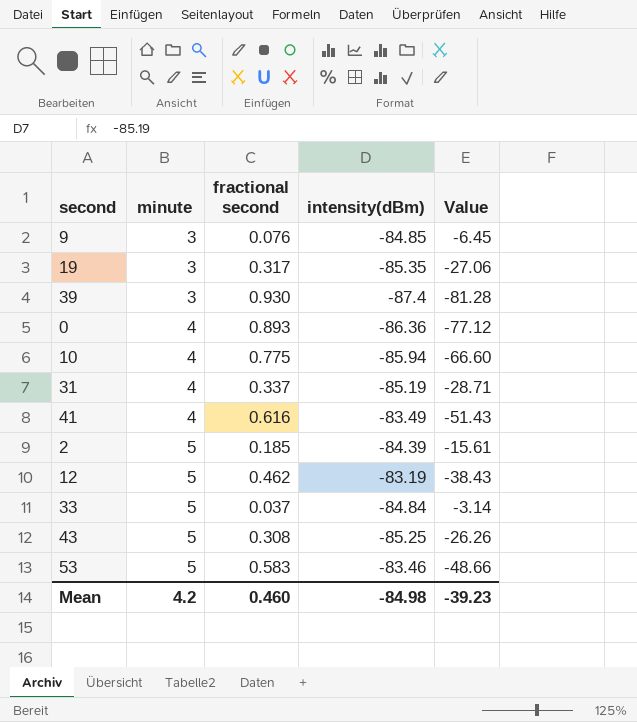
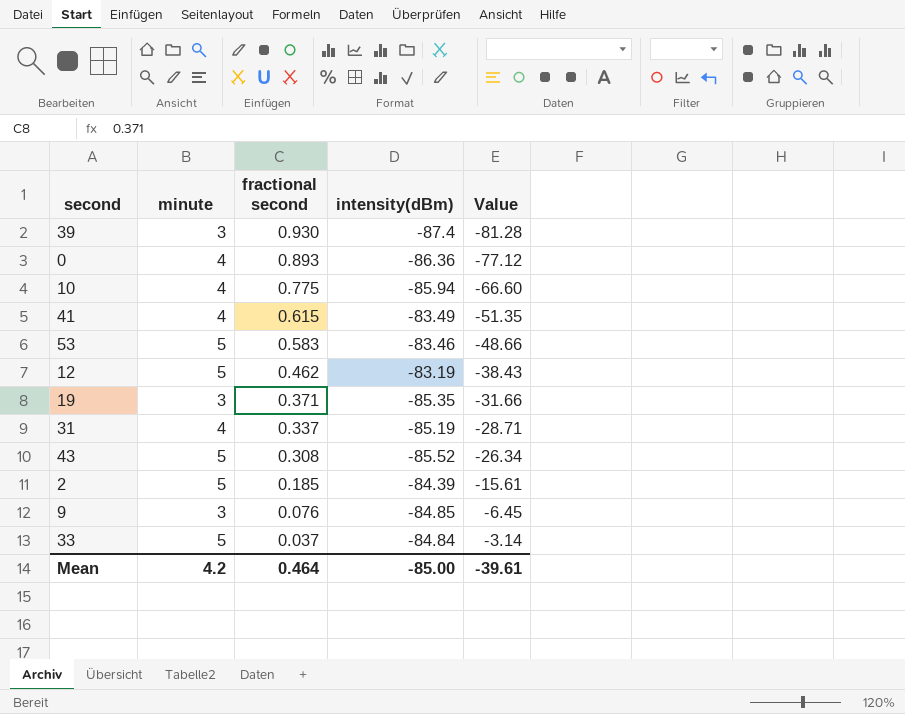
row order: minute ascending -> fractional second descending
41 | fractional second: 0.616 -> 0.615
41 | Value: -51.43 -> -51.35
19 | fractional second: 0.317 -> 0.371
19 | Value: -27.06 -> -31.66
43 | intensity(dBm): -85.25 -> -85.52
43 | Value: -26.26 -> -26.34
Mean | fractional second: 0.460 -> 0.464
Mean | intensity(dBm): -84.98 -> -85.00
Mean | Value: -39.23 -> -39.61

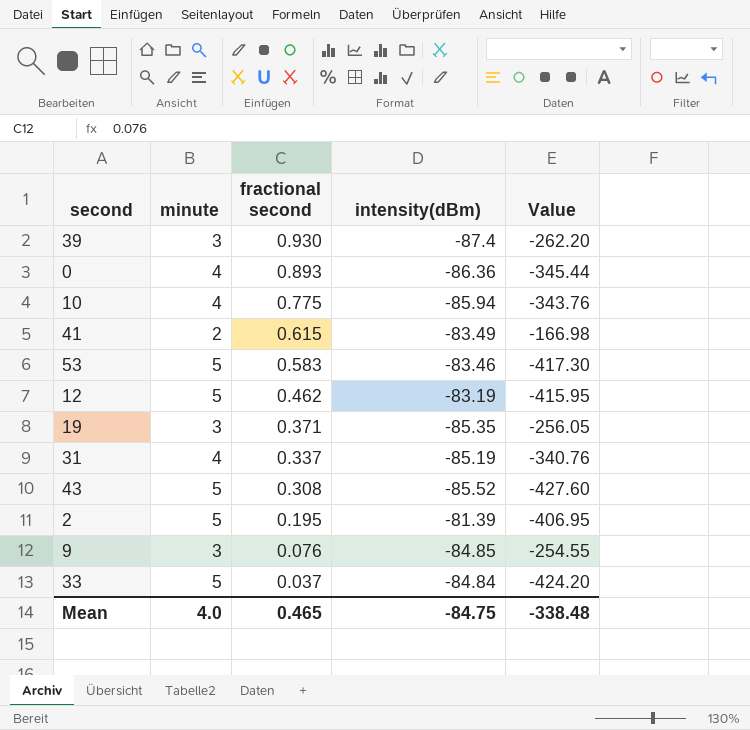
column Value | formula: [fractional second] * [intensity(dBm)] -> [minute] * [intensity(dBm)]
41 | minute: 4 -> 2
2 | fractional second: 0.185 -> 0.195
2 | intensity(dBm): -84.39 -> -81.39
Mean | minute: 4.2 -> 4.0
Mean | fractional second: 0.464 -> 0.465
Mean | intensity(dBm): -85.00 -> -84.75
Mean | Value: -39.61 -> -338.48

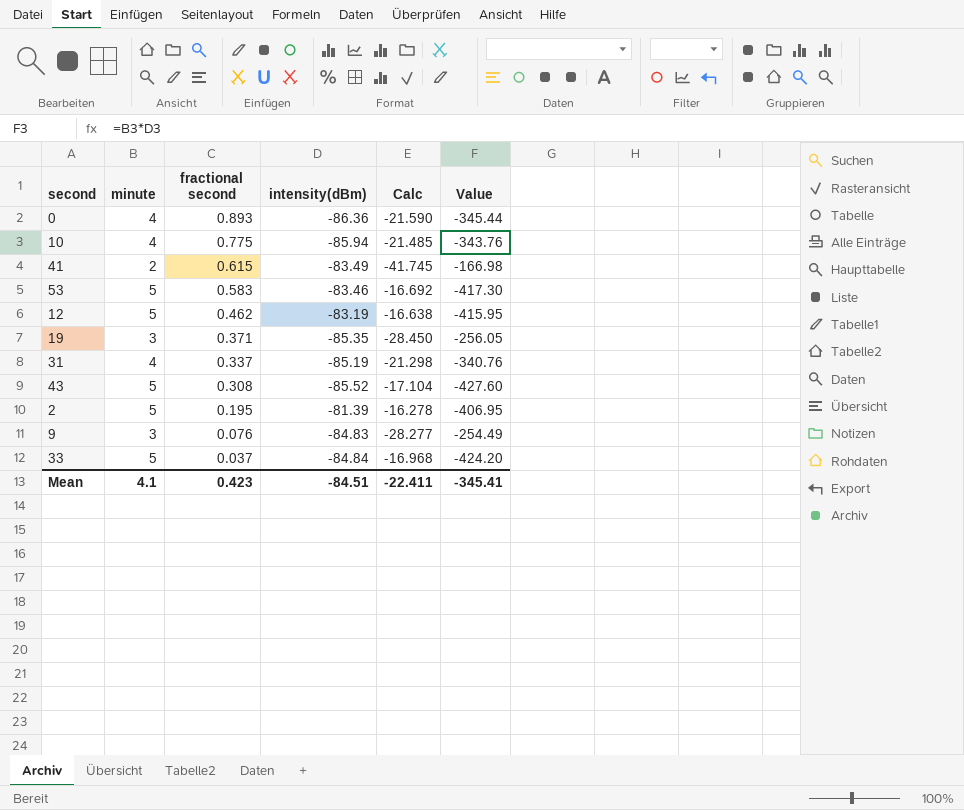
column Calc | formula: none -> [intensity(dBm)] / [minute]
row 39: 3 | 0.930 | -87.4 | -262.20 -> none
9 | intensity(dBm): -84.85 -> -84.83
9 | Value: -254.55 -> -254.49
Mean | minute: 4.0 -> 4.1
Mean | fractional second: 0.465 -> 0.423
Mean | intensity(dBm): -84.75 -> -84.51
Mean | Value: -338.48 -> -345.41

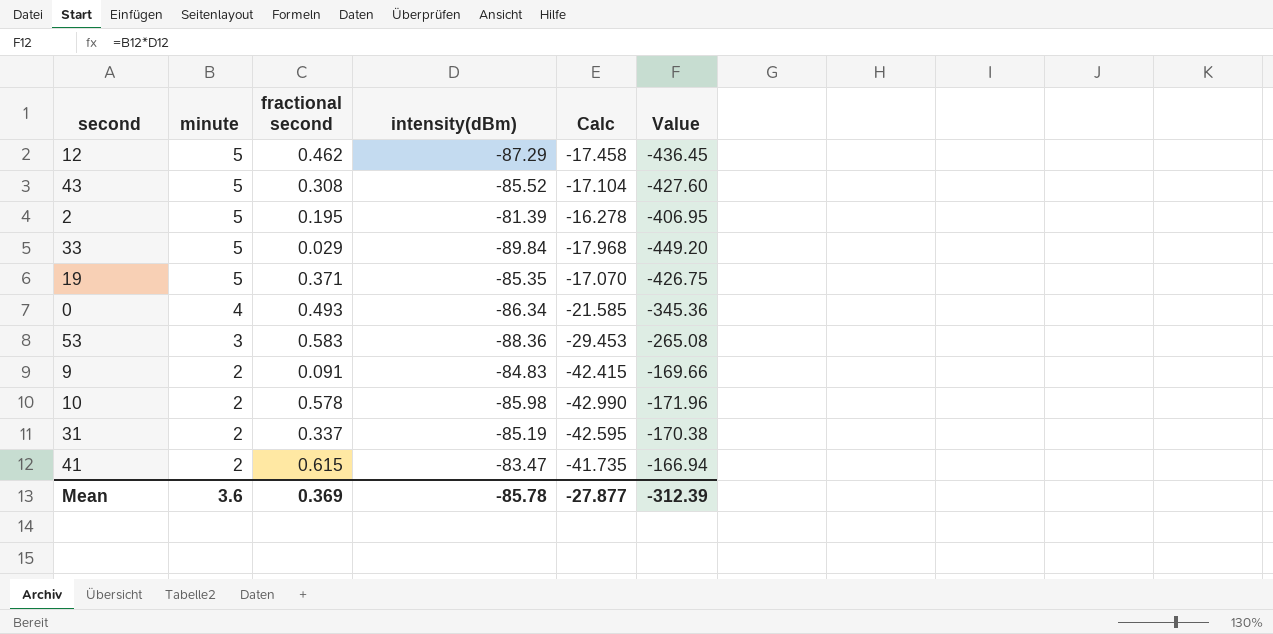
row order: fractional second descending -> minute descending
12 | intensity(dBm): -83.19 -> -87.29
12 | Calc: -16.638 -> -17.458
12 | Value: -415.95 -> -436.45
33 | fractional second: 0.037 -> 0.029
33 | intensity(dBm): -84.84 -> -89.84
33 | Calc: -16.968 -> -17.968
33 | Value: -424.20 -> -449.20
19 | minute: 3 -> 5
19 | Calc: -28.450 -> -17.070
19 | Value: -256.05 -> -426.75
0 | fractional second: 0.893 -> 0.493
0 | intensity(dBm): -86.36 -> -86.34
0 | Calc: -21.590 -> -21.585
0 | Value: -345.44 -> -345.36
53 | minute: 5 -> 3
53 | intensity(dBm): -83.46 -> -88.36
53 | Calc: -16.692 -> -29.453
53 | Value: -417.30 -> -265.08
9 | minute: 3 -> 2
9 | fractional second: 0.076 -> 0.091
9 | Calc: -28.277 -> -42.415
9 | Value: -254.49 -> -169.66
10 | minute: 4 -> 2
10 | fractional second: 0.775 -> 0.578
10 | intensity(dBm): -85.94 -> -85.98
10 | Calc: -21.485 -> -42.990
10 | Value: -343.76 -> -171.96
31 | minute: 4 -> 2
31 | Calc: -21.298 -> -42.595
31 | Value: -340.76 -> -170.38
41 | intensity(dBm): -83.49 -> -83.47
41 | Calc: -41.745 -> -41.735
41 | Value: -166.98 -> -166.94
Mean | minute: 4.1 -> 3.6
Mean | fractional second: 0.423 -> 0.369
Mean | intensity(dBm): -84.51 -> -85.78
Mean | Calc: -22.411 -> -27.877
Mean | Value: -345.41 -> -312.39

